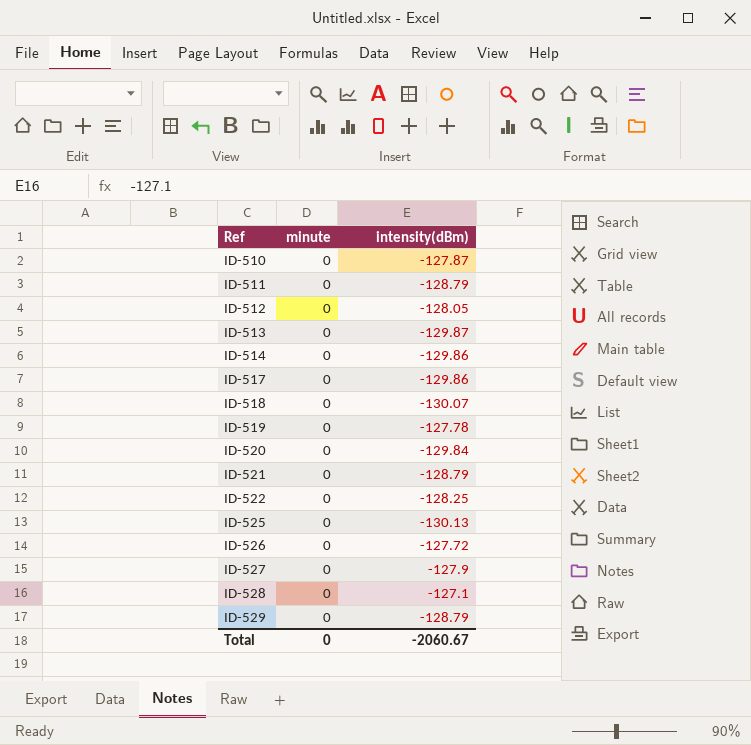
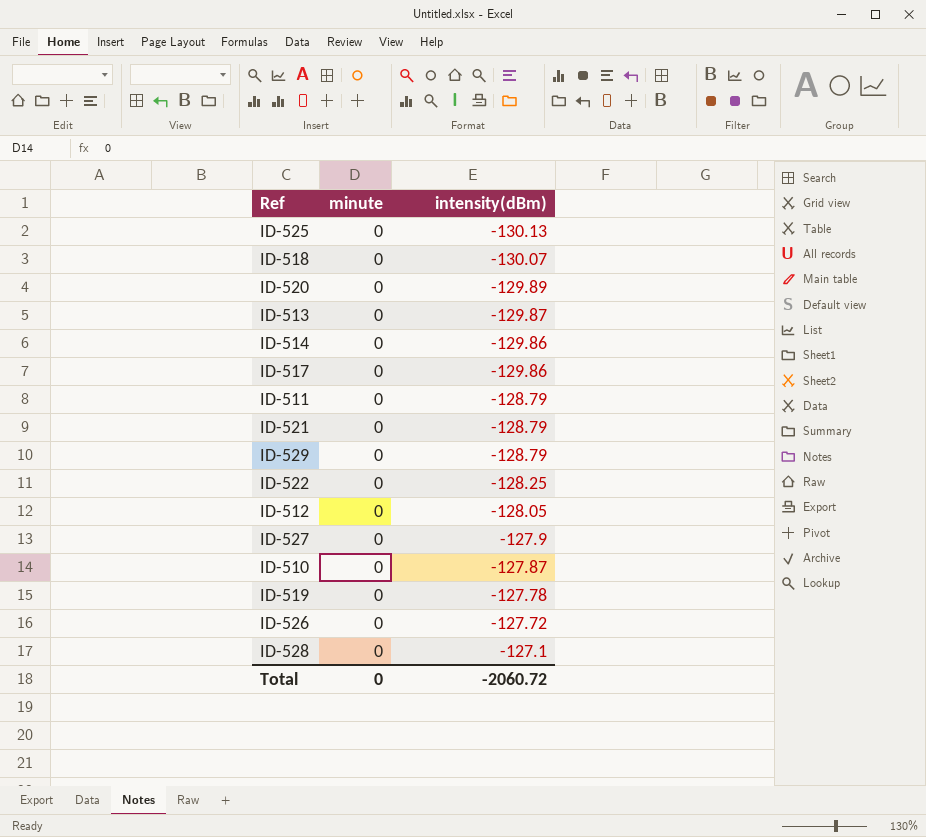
row order: Ref ascending -> intensity(dBm) ascending
ID-520 | intensity(dBm): -129.84 -> -129.89
Total | intensity(dBm): -2060.67 -> -2060.72

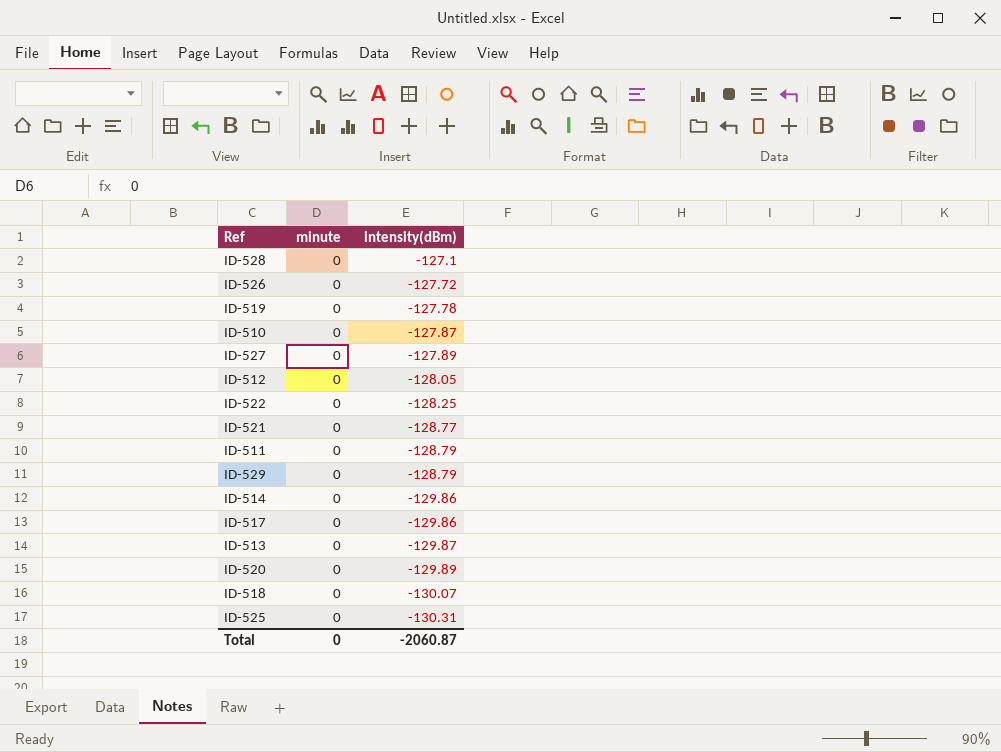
row order: intensity(dBm) ascending -> intensity(dBm) descending
ID-527 | intensity(dBm): -127.9 -> -127.89
ID-521 | intensity(dBm): -128.79 -> -128.77
ID-525 | intensity(dBm): -130.13 -> -130.31
Total | intensity(dBm): -2060.72 -> -2060.87

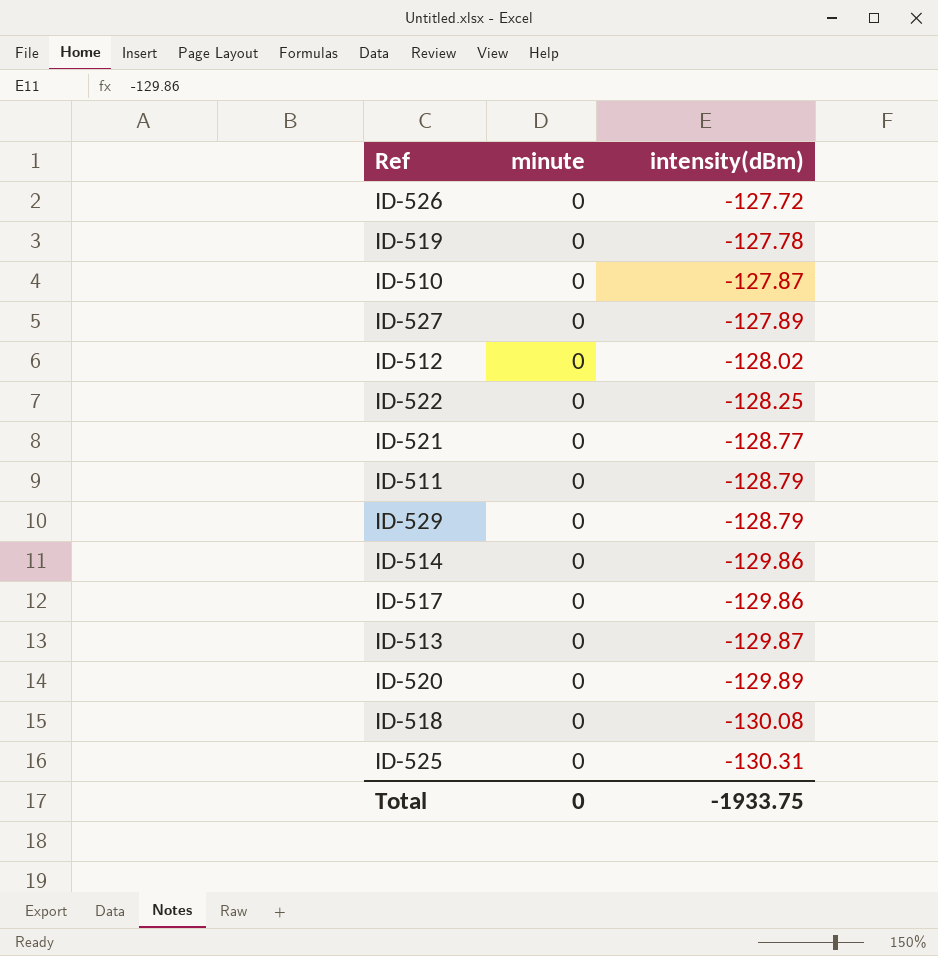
row ID-528: 0 | -127.1 -> none
ID-512 | intensity(dBm): -128.05 -> -128.02
ID-518 | intensity(dBm): -130.07 -> -130.08
Total | intensity(dBm): -2060.87 -> -1933.75

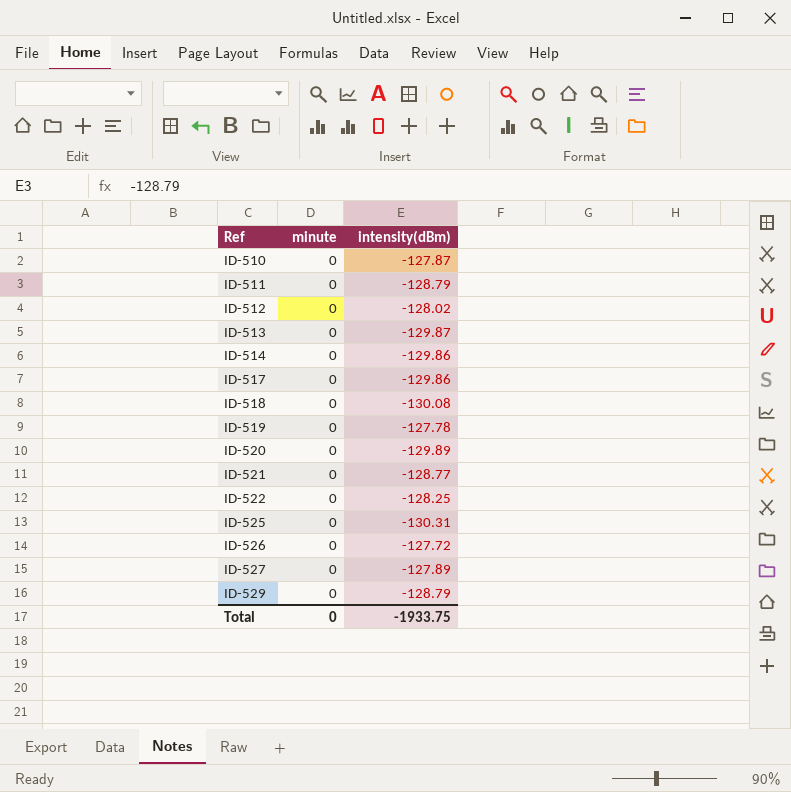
row order: intensity(dBm) descending -> Ref ascending

